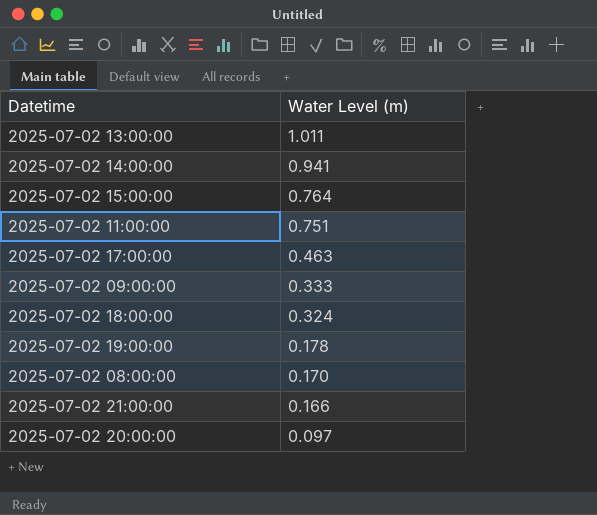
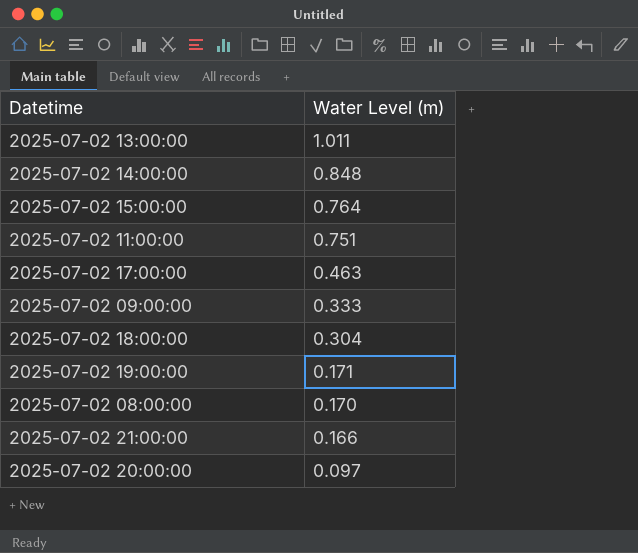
2025-07-02 14:00:00 | Water Level (m): 0.941 -> 0.848
2025-07-02 18:00:00 | Water Level (m): 0.324 -> 0.304
2025-07-02 19:00:00 | Water Level (m): 0.178 -> 0.171

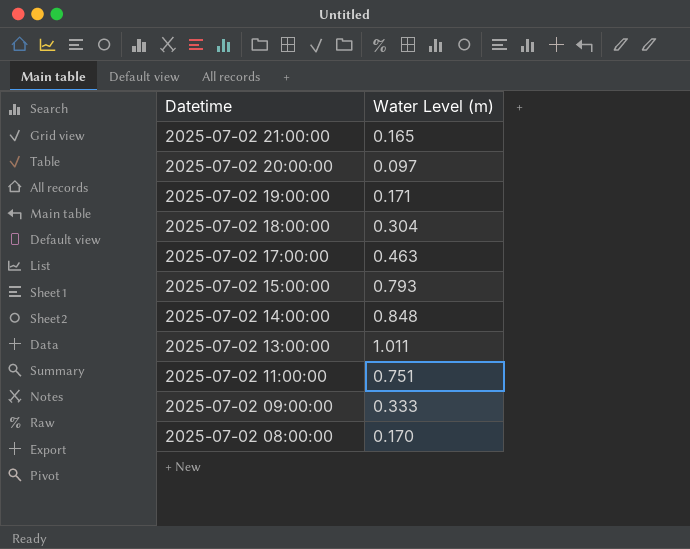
row order: Water Level (m) descending -> Datetime descending
2025-07-02 21:00:00 | Water Level (m): 0.166 -> 0.165
2025-07-02 15:00:00 | Water Level (m): 0.764 -> 0.793

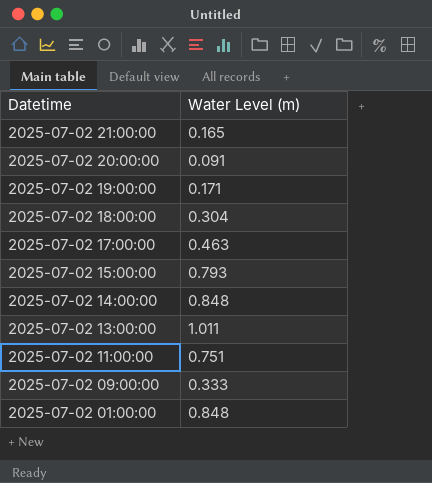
row 2025-07-02 08:00:00: 0.170 -> none
2025-07-02 20:00:00 | Water Level (m): 0.097 -> 0.091
row 2025-07-02 01:00:00: none -> 0.848

